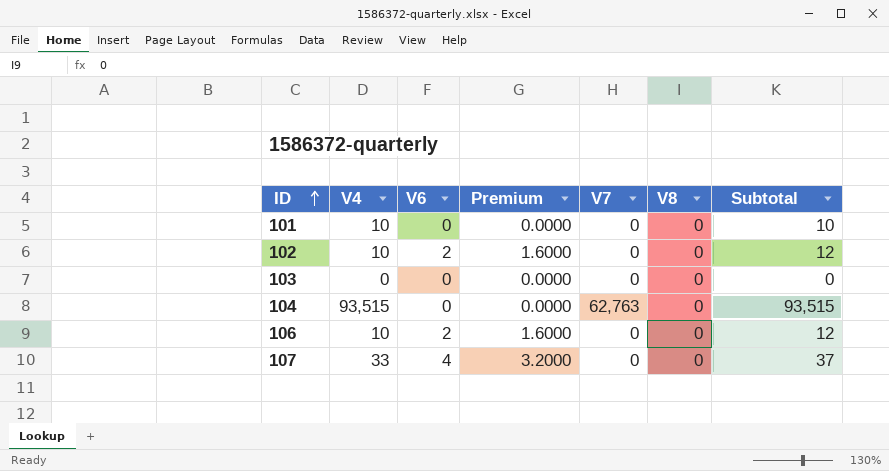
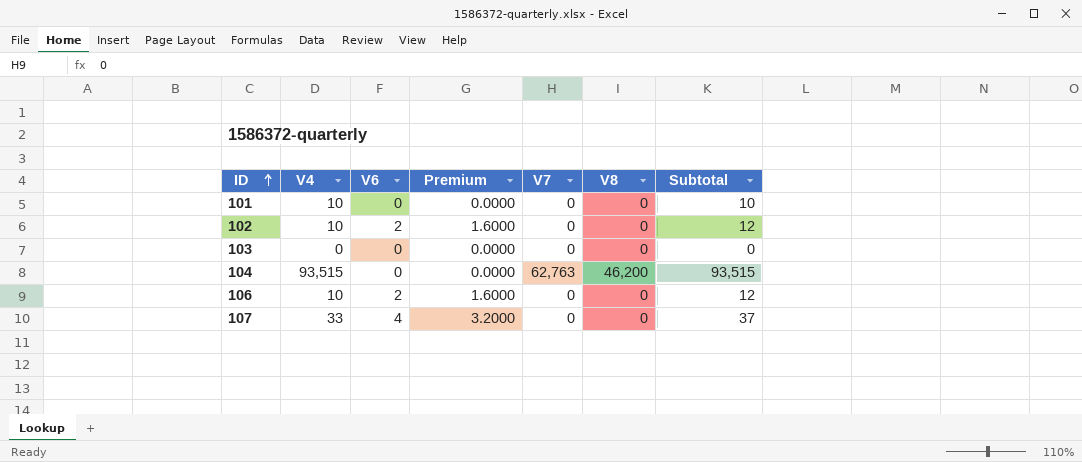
104 | V8: 0 -> 46,200

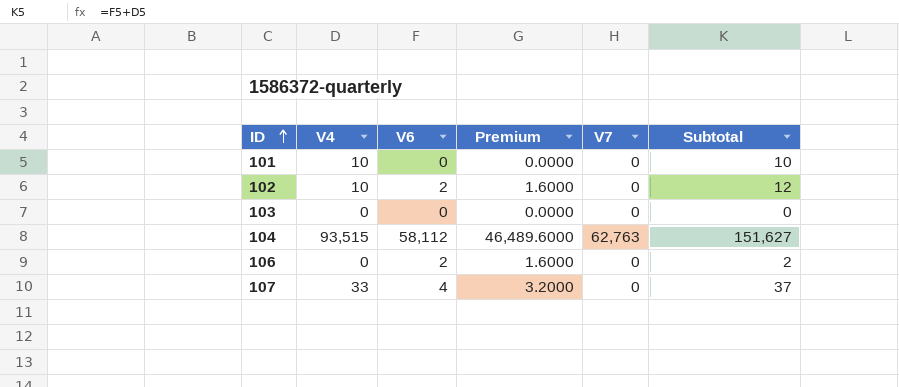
column V8 | position: 6 -> none
104 | V6: 0 -> 58,112
104 | Premium: 0.0000 -> 46,489.6000
104 | Subtotal: 93,515 -> 151,627
106 | V4: 10 -> 0
106 | Subtotal: 12 -> 2

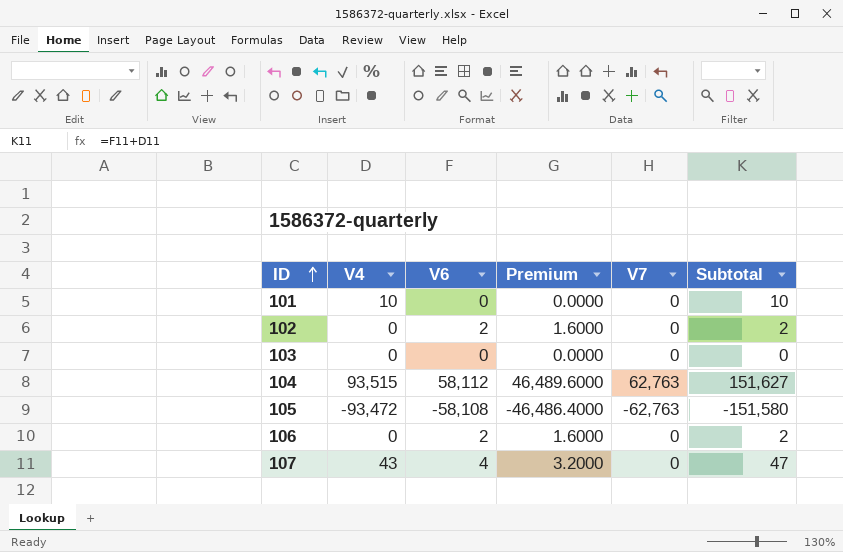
102 | V4: 10 -> 0
102 | Subtotal: 12 -> 2
row 105: none -> -93,472 | -58,108 | -46,486.4000 | -62,763 | -151,580
107 | V4: 33 -> 43
107 | Subtotal: 37 -> 47

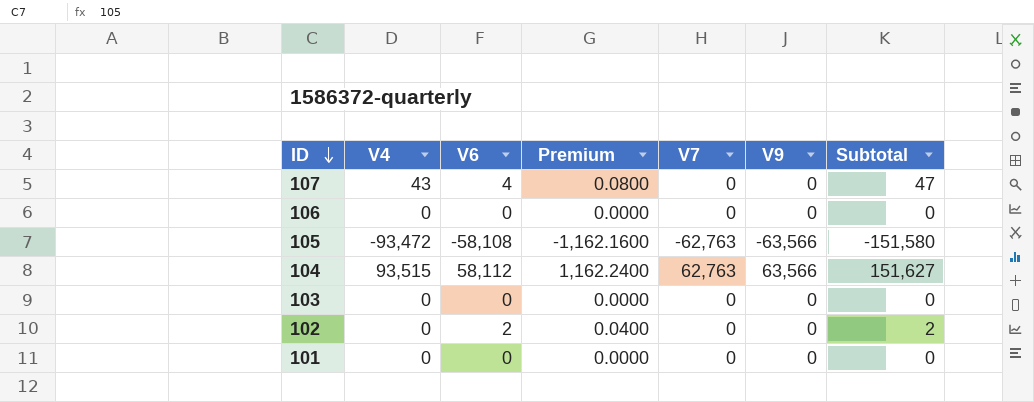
row order: ID ascending -> ID descending
column Premium | formula: [V6] * 0.8 -> [V6] * 0.02
column V9 | position: none -> 6
106 | V6: 2 -> 0
106 | Subtotal: 2 -> 0
101 | V4: 10 -> 0
101 | Subtotal: 10 -> 0

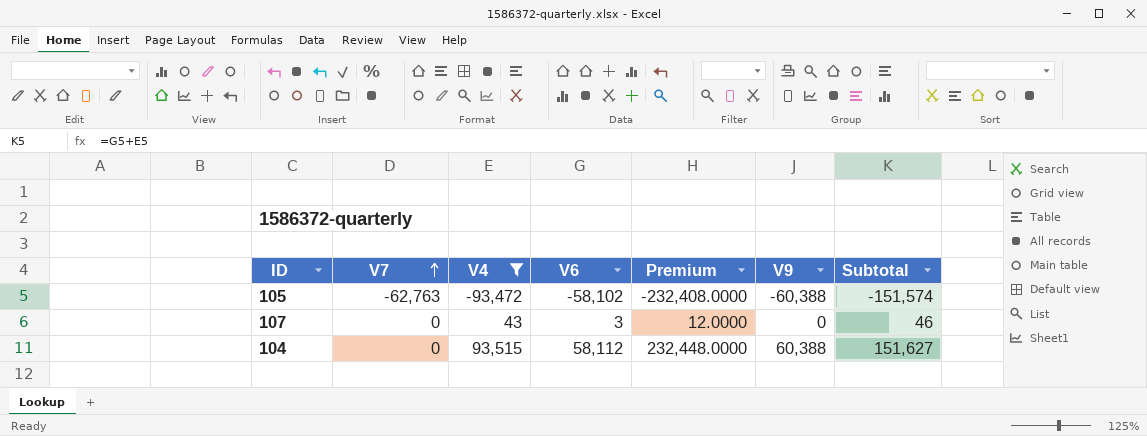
filter: none -> V4 != 0
row order: ID descending -> V7 ascending
column V7 | position: 5 -> 2
column Premium | formula: [V6] * 0.02 -> [V6] * 4
105 | V6: -58,108 -> -58,102
105 | V9: -63,566 -> -60,388
105 | Subtotal: -151,580 -> -151,574
107 | V6: 4 -> 3
107 | Subtotal: 47 -> 46
104 | V7: 62,763 -> 0
104 | V9: 63,566 -> 60,388

